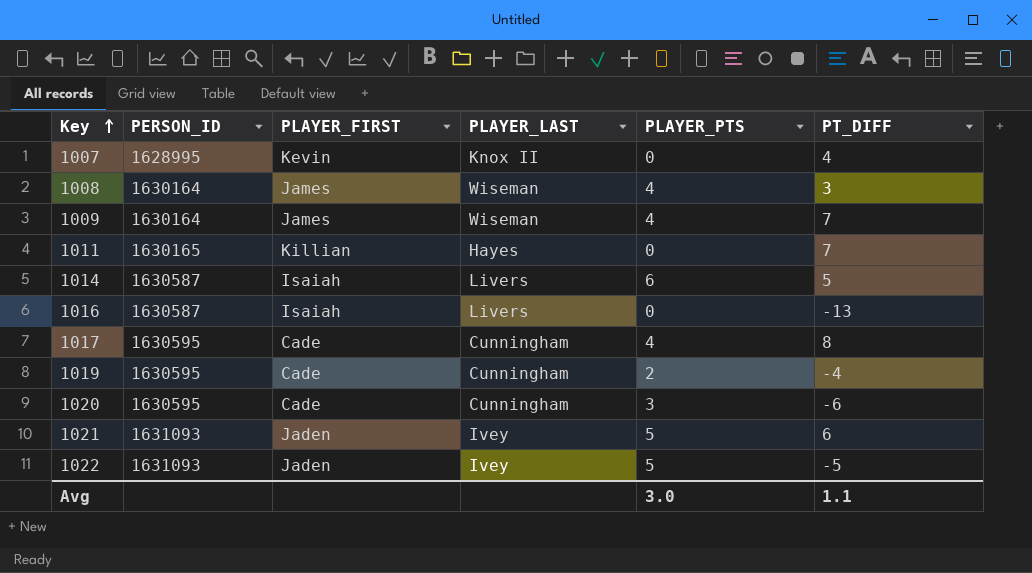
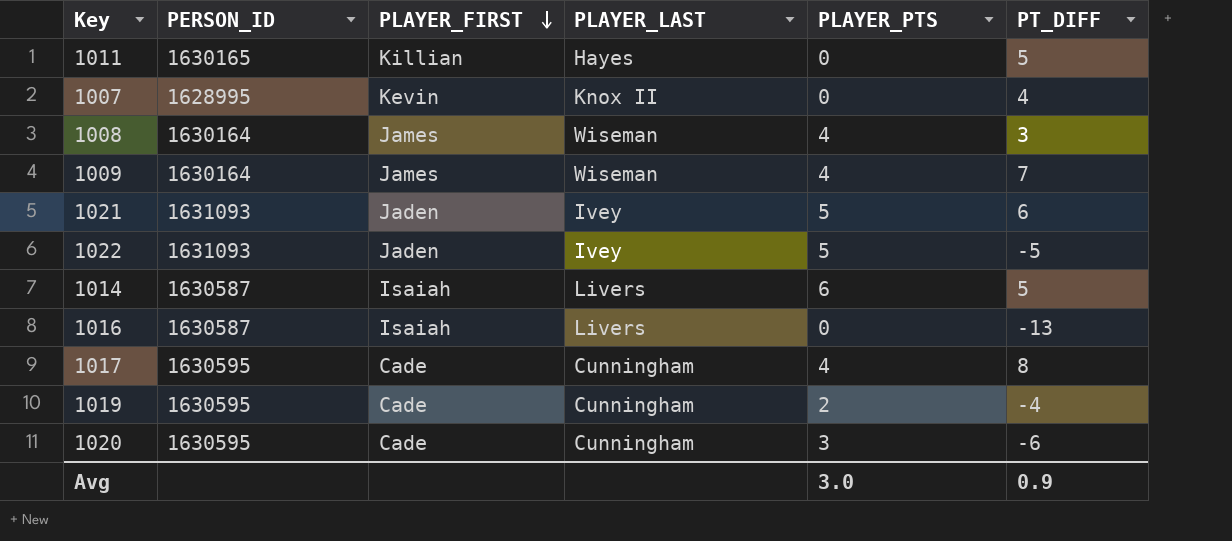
row order: Key ascending -> PLAYER_FIRST descending
1011 | PT_DIFF: 7 -> 5
Avg | PT_DIFF: 1.1 -> 0.9

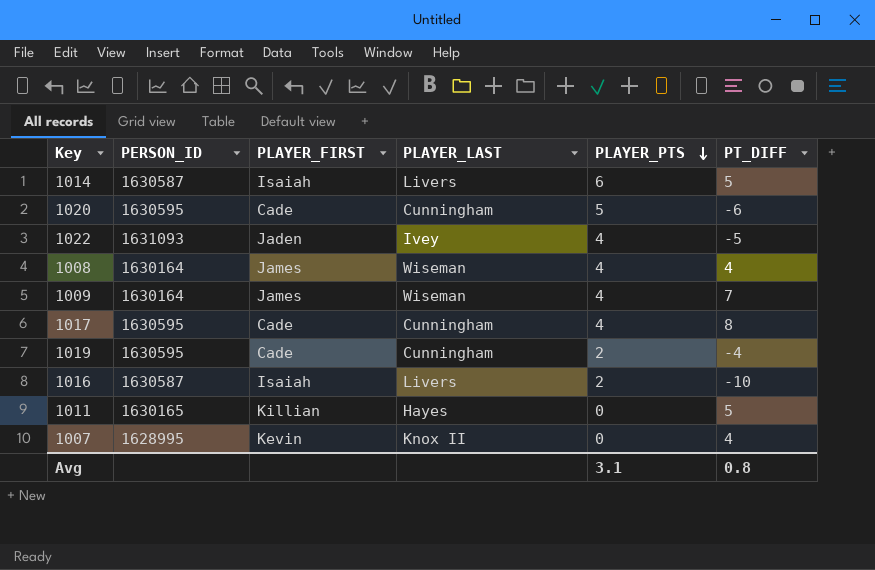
row order: PLAYER_FIRST descending -> PLAYER_PTS descending
row 1021: 1631093 | Jaden | Ivey | 5 | 6 -> none
1020 | PLAYER_PTS: 3 -> 5
1022 | PLAYER_PTS: 5 -> 4
1008 | PT_DIFF: 3 -> 4
1016 | PLAYER_PTS: 0 -> 2
1016 | PT_DIFF: -13 -> -10
Avg | PLAYER_PTS: 3.0 -> 3.1
Avg | PT_DIFF: 0.9 -> 0.8

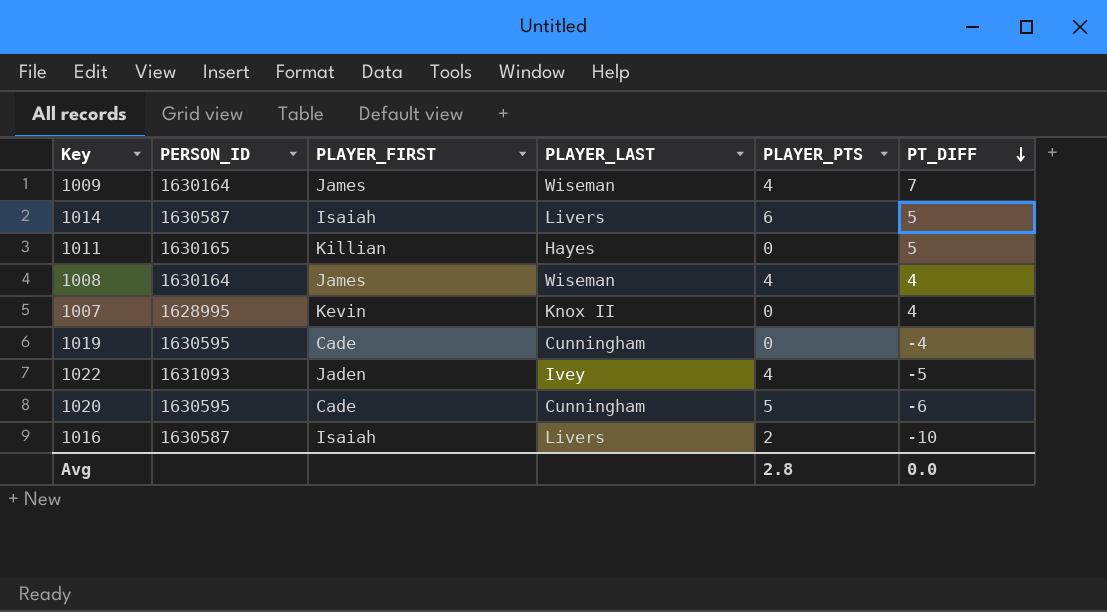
row order: PLAYER_PTS descending -> PT_DIFF descending
row 1017: 1630595 | Cade | Cunningham | 4 | 8 -> none
1019 | PLAYER_PTS: 2 -> 0
Avg | PLAYER_PTS: 3.1 -> 2.8
Avg | PT_DIFF: 0.8 -> 0.0

